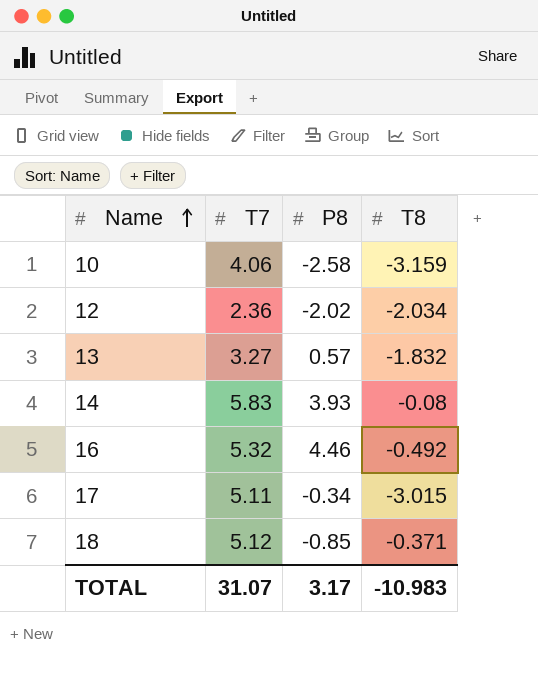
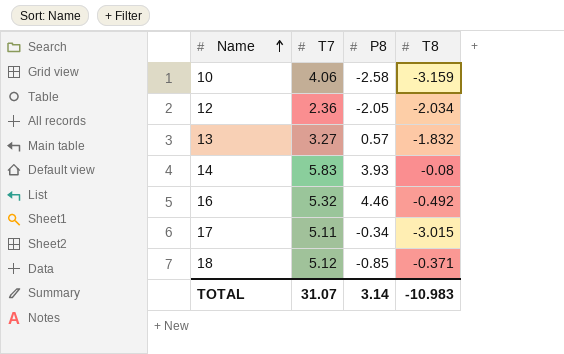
12 | P8: -2.02 -> -2.05
TOTAL | P8: 3.17 -> 3.14

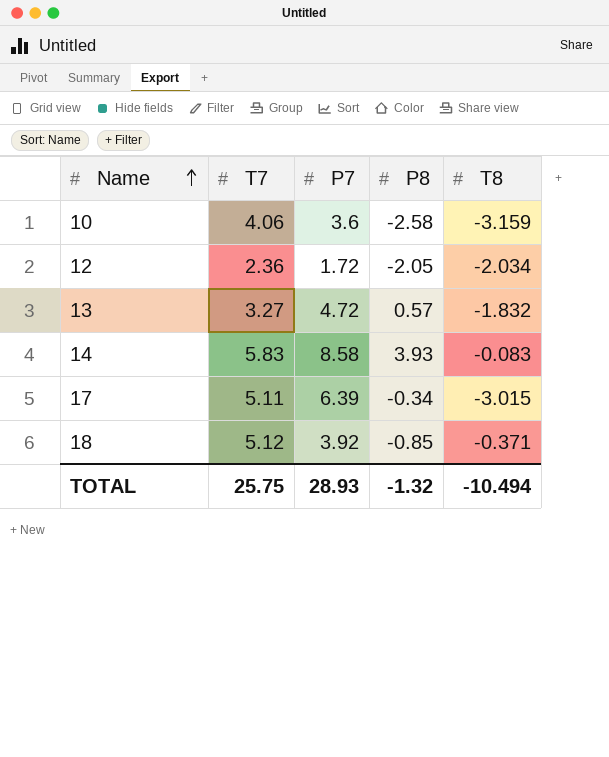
column P7 | position: none -> 3
row 16: 5.32 | 4.46 | -0.492 -> none
14 | T8: -0.08 -> -0.083
TOTAL | T7: 31.07 -> 25.75
TOTAL | P8: 3.14 -> -1.32
TOTAL | T8: -10.983 -> -10.494

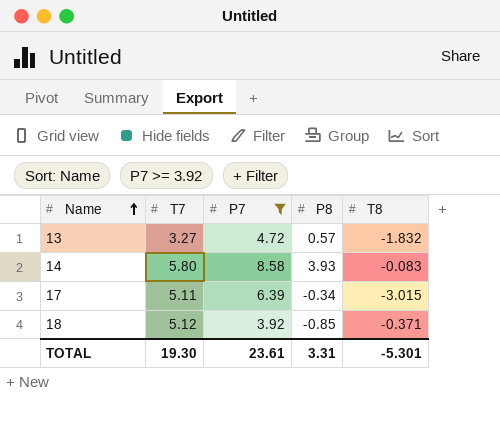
filter: none -> P7 >= 3.92
14 | T7: 5.83 -> 5.80
TOTAL | T7: 25.75 -> 19.30
TOTAL | P7: 28.93 -> 23.61
TOTAL | P8: -1.32 -> 3.31
TOTAL | T8: -10.494 -> -5.301

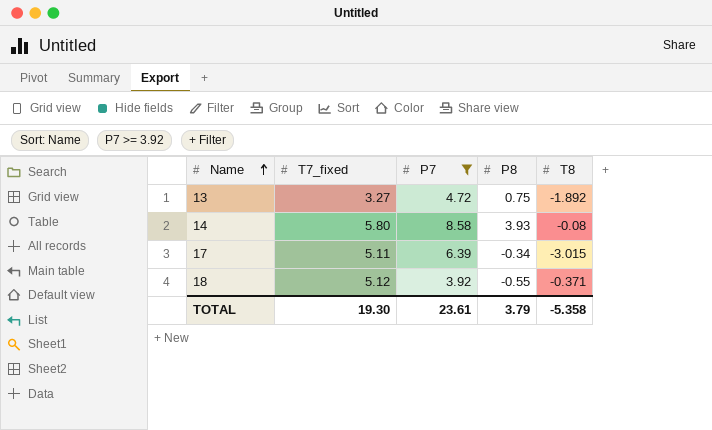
column name: T7 -> T7_fixed
13 | P8: 0.57 -> 0.75
13 | T8: -1.832 -> -1.892
14 | T8: -0.083 -> -0.08
18 | P8: -0.85 -> -0.55
TOTAL | P8: 3.31 -> 3.79
TOTAL | T8: -5.301 -> -5.358

